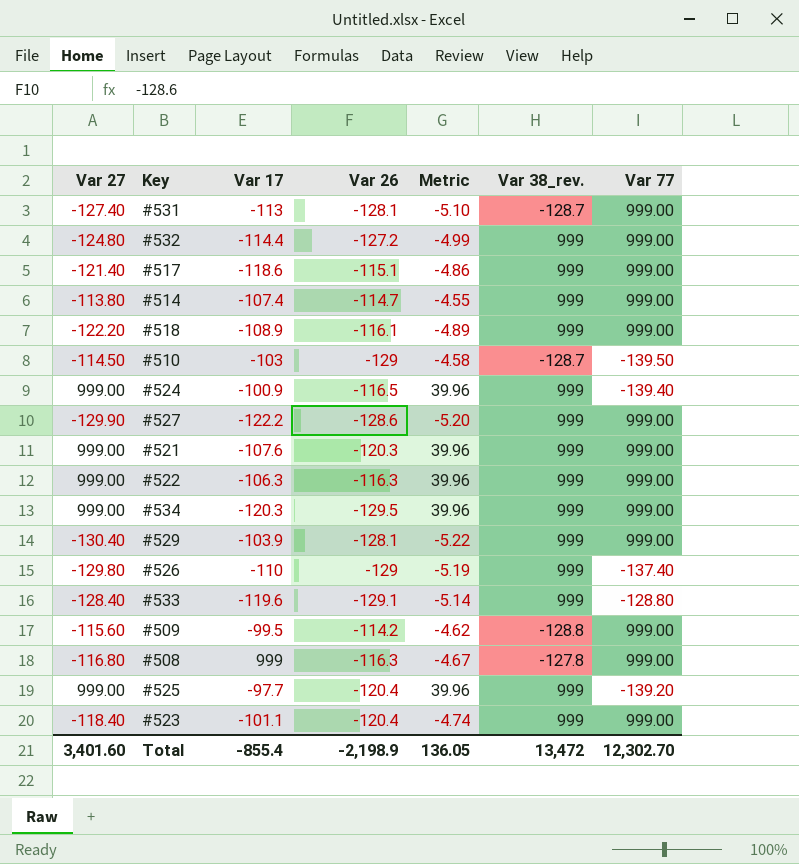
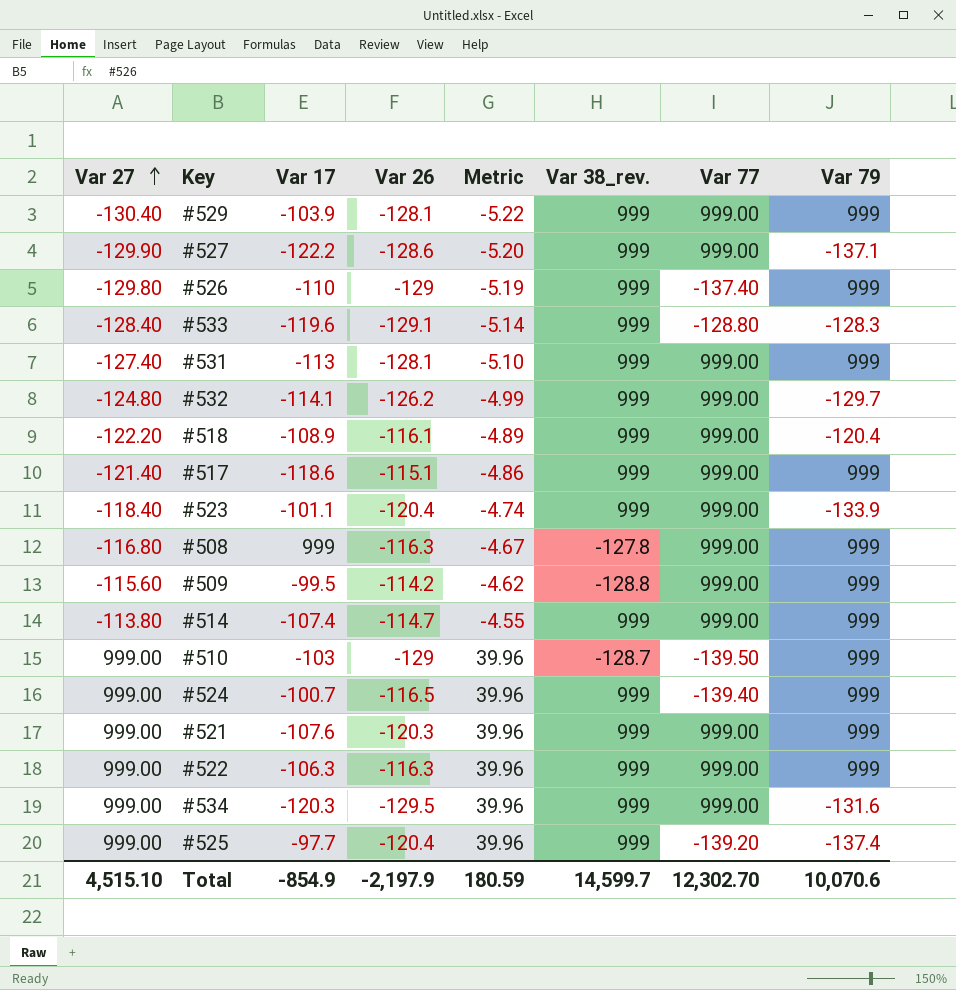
row order: none -> Var 27 ascending
column Var 79 | position: none -> 8
#531 | Var 38_rev.: -128.7 -> 999
#532 | Var 17: -114.4 -> -114.1
#532 | Var 26: -127.2 -> -126.2
#510 | Var 27: -114.50 -> 999.00
#510 | Metric: -4.58 -> 39.96
#524 | Var 17: -100.9 -> -100.7
Total | Var 27: 3,401.60 -> 4,515.10
Total | Var 17: -855.4 -> -854.9
Total | Var 26: -2,198.9 -> -2,197.9
Total | Metric: 136.05 -> 180.59
Total | Var 38_rev.: 13,472 -> 14,599.7

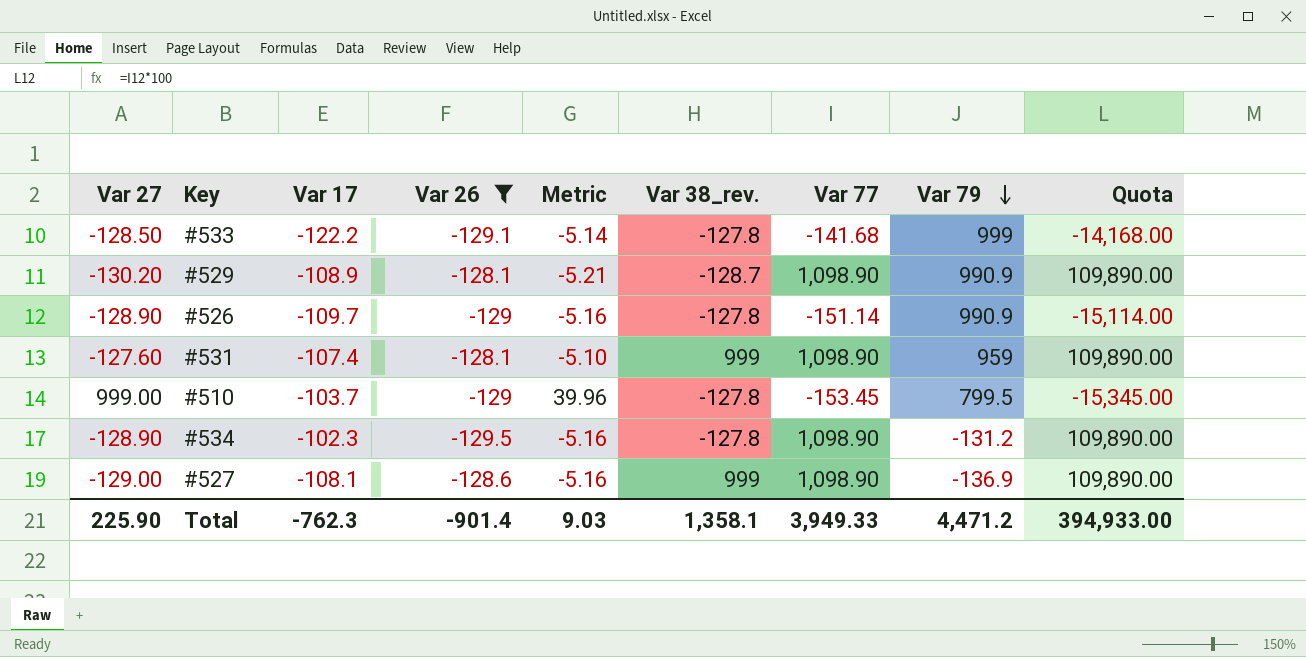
filter: none -> Var 26 <= -128.1
row order: Var 27 ascending -> Var 79 descending
column Quota | formula: none -> [Var 77] * 100
#533 | Var 27: -128.40 -> -128.50
#533 | Var 17: -119.6 -> -122.2
#533 | Var 38_rev.: 999 -> -127.8
#533 | Var 77: -128.80 -> -141.68
#533 | Var 79: -128.3 -> 999
#529 | Var 27: -130.40 -> -130.20
#529 | Var 17: -103.9 -> -108.9
#529 | Metric: -5.22 -> -5.21
#529 | Var 38_rev.: 999 -> -128.7
#529 | Var 77: 999.00 -> 1,098.90
#529 | Var 79: 999 -> 990.9
#526 | Var 27: -129.80 -> -128.90
#526 | Var 17: -110 -> -109.7
#526 | Metric: -5.19 -> -5.16
#526 | Var 38_rev.: 999 -> -127.8
#526 | Var 77: -137.40 -> -151.14
#526 | Var 79: 999 -> 990.9
#531 | Var 27: -127.40 -> -127.60
#531 | Var 17: -113 -> -107.4
#531 | Var 77: 999.00 -> 1,098.90
#531 | Var 79: 999 -> 959
#510 | Var 17: -103 -> -103.7
#510 | Var 38_rev.: -128.7 -> -127.8
#510 | Var 77: -139.50 -> -153.45
#510 | Var 79: 999 -> 799.5
#534 | Var 27: 999.00 -> -128.90
#534 | Var 17: -120.3 -> -102.3
#534 | Metric: 39.96 -> -5.16
#534 | Var 38_rev.: 999 -> -127.8
#534 | Var 77: 999.00 -> 1,098.90
#534 | Var 79: -131.6 -> -131.2
#527 | Var 27: -129.90 -> -129.00
#527 | Var 17: -122.2 -> -108.1
#527 | Metric: -5.20 -> -5.16
#527 | Var 77: 999.00 -> 1,098.90
#527 | Var 79: -137.1 -> -136.9
Total | Var 27: 4,515.10 -> 225.90
Total | Var 17: -854.9 -> -762.3
Total | Var 26: -2,197.9 -> -901.4
Total | Metric: 180.59 -> 9.03
Total | Var 38_rev.: 14,599.7 -> 1,358.1
Total | Var 77: 12,302.70 -> 3,949.33
Total | Var 79: 10,070.6 -> 4,471.2

